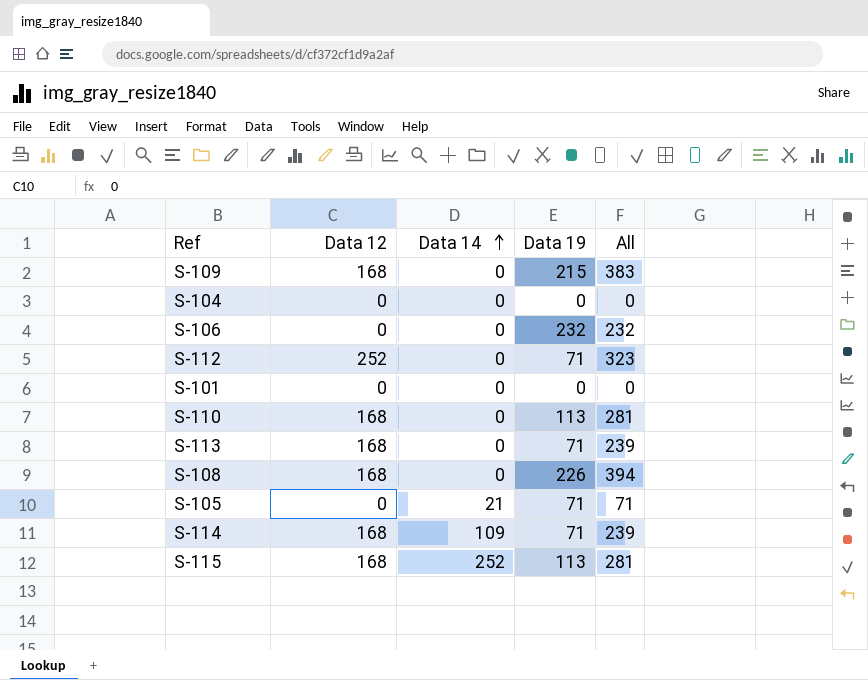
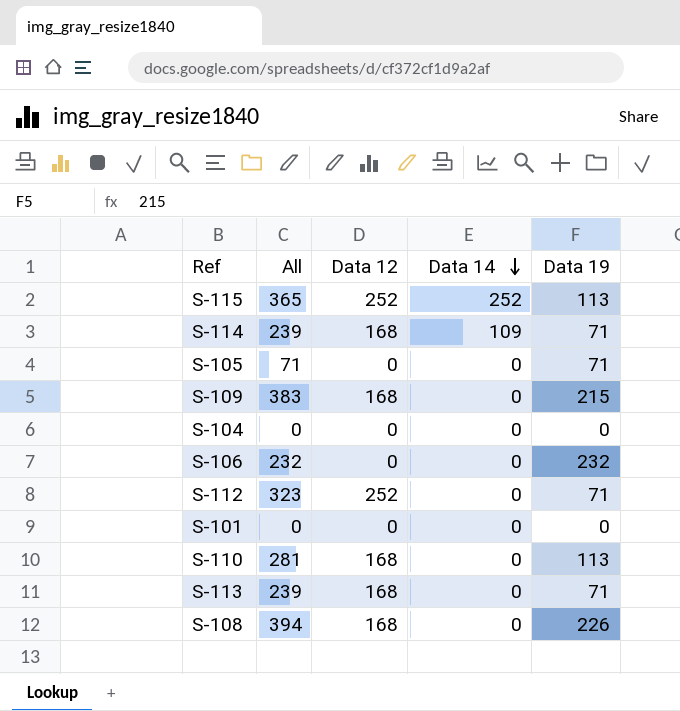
row order: Data 14 ascending -> Data 14 descending
column All | position: 5 -> 2
S-115 | All: 281 -> 365
S-115 | Data 12: 168 -> 252
S-105 | Data 14: 21 -> 0

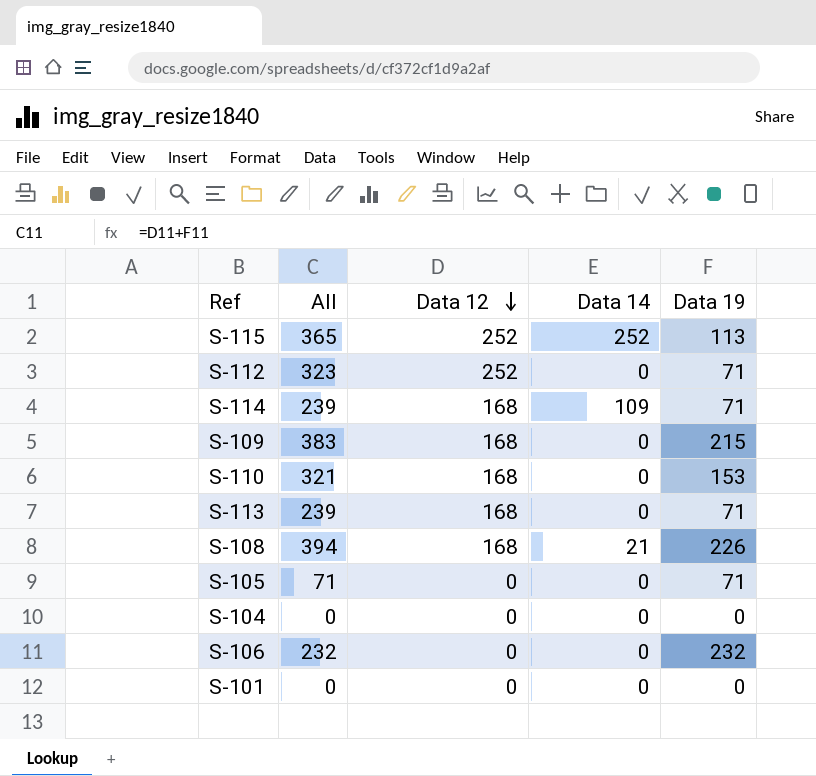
row order: Data 14 descending -> Data 12 descending
S-110 | All: 281 -> 321
S-110 | Data 19: 113 -> 153
S-108 | Data 14: 0 -> 21

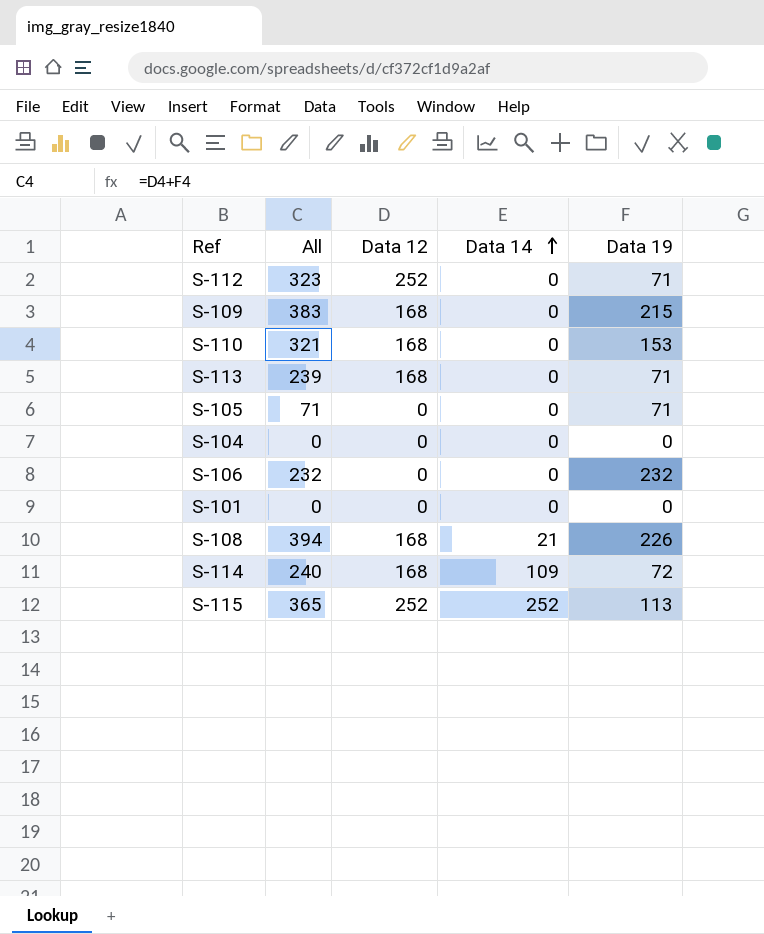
row order: Data 12 descending -> Data 14 ascending
S-114 | All: 239 -> 240
S-114 | Data 19: 71 -> 72

